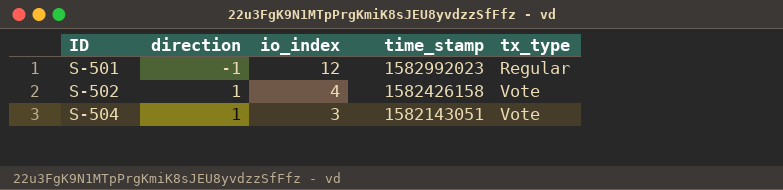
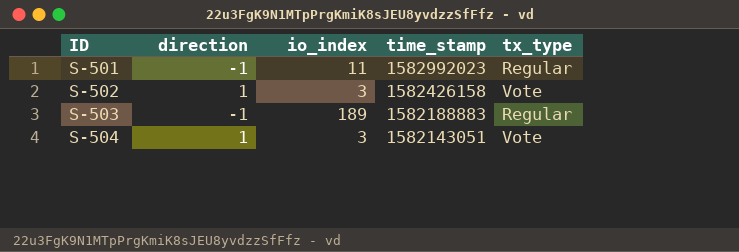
S-501 | io_index: 12 -> 11
S-502 | io_index: 4 -> 3
row S-503: none -> -1 | 189 | 1582188883 | Regular

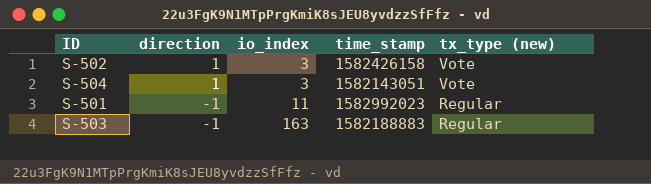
row order: ID ascending -> direction descending
column name: tx_type -> tx_type (new)
S-503 | io_index: 189 -> 163

